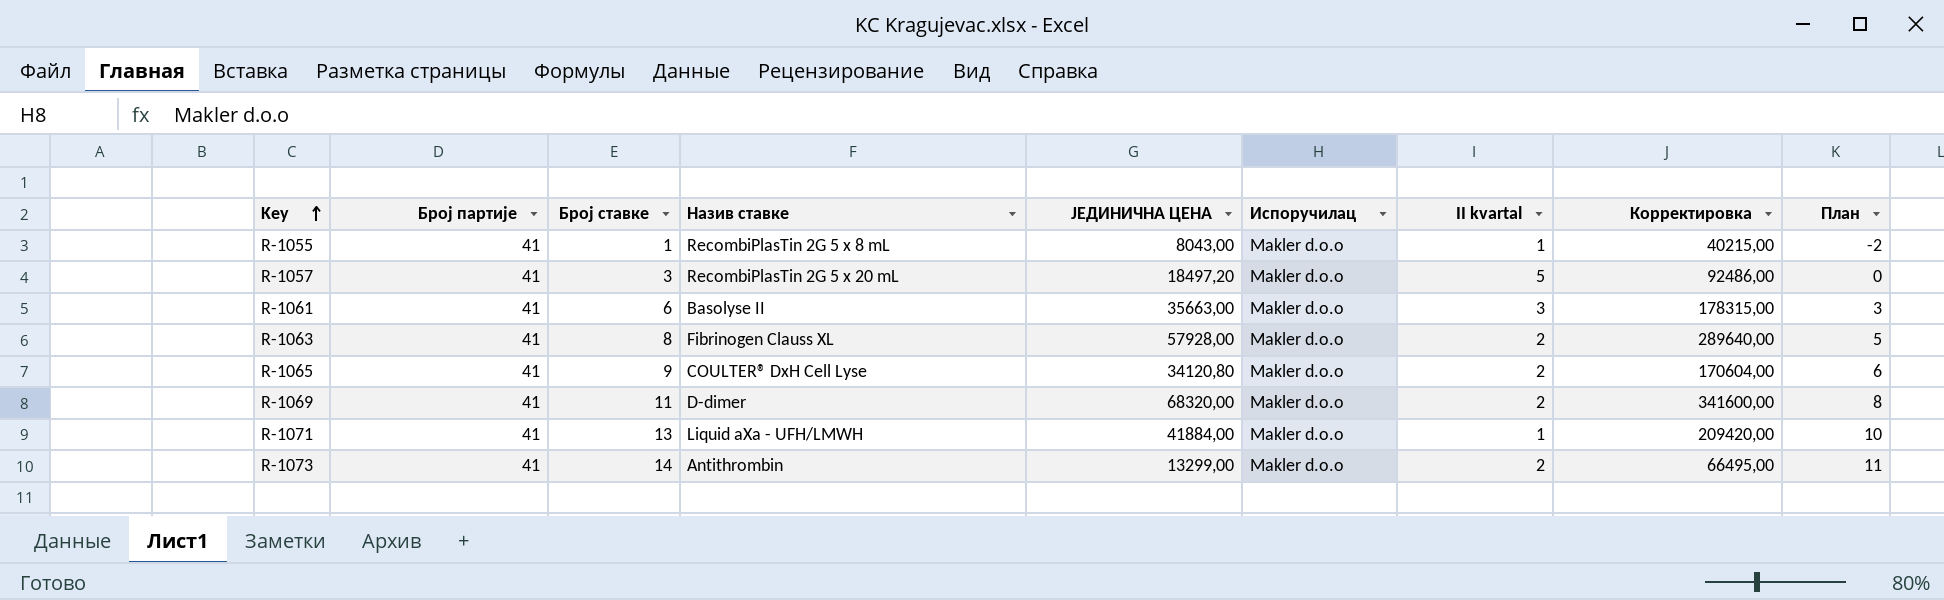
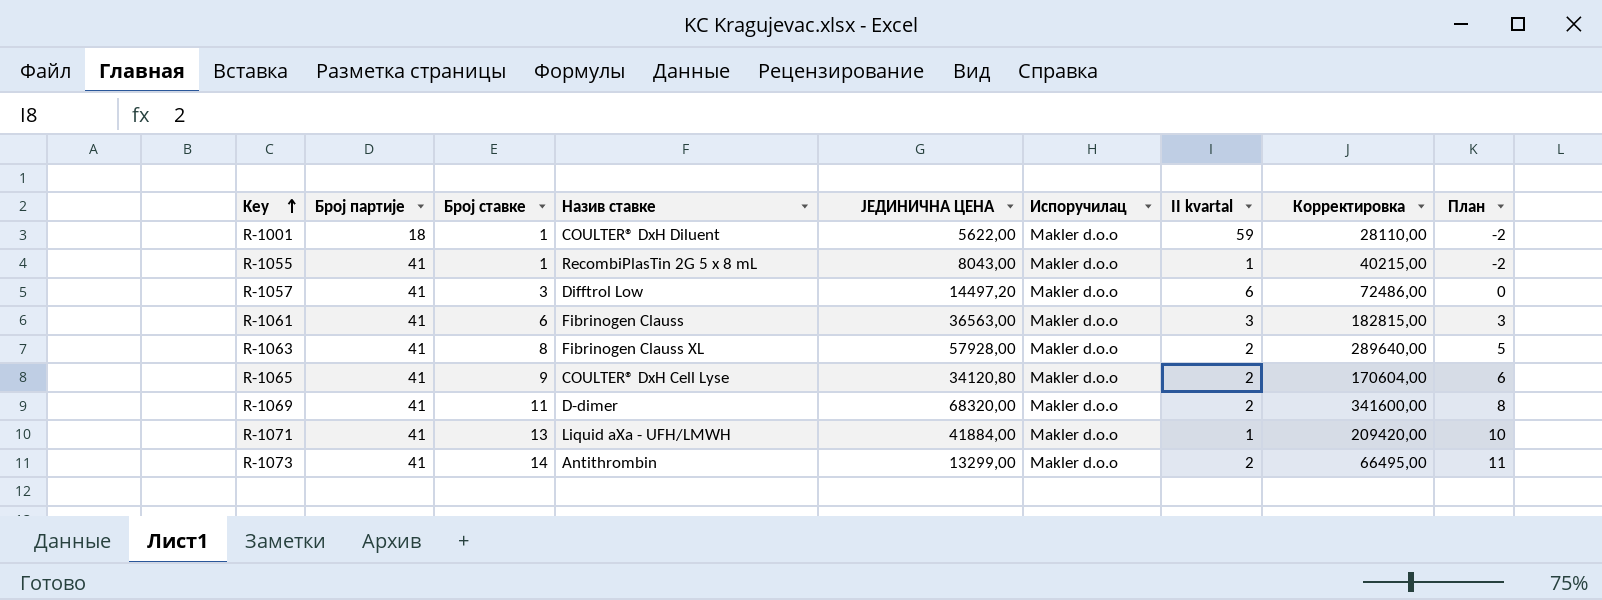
row R-1001: none -> 18 | 1 | COULTER® DxH Diluent | 5622,00 | Makler d.o.o | 59 | 28110,00 | -2
R-1057 | Назив ставке: RecombiPlasTin 2G 5 x 20 mL -> Difftrol Low
R-1057 | ЈЕДИНИЧНА ЦЕНА: 18497,20 -> 14497,20
R-1057 | II kvartal: 5 -> 6
R-1057 | Корректировка: 92486,00 -> 72486,00
R-1061 | Назив ставке: Basolyse II -> Fibrinogen Clauss
R-1061 | ЈЕДИНИЧНА ЦЕНА: 35663,00 -> 36563,00
R-1061 | Корректировка: 178315,00 -> 182815,00

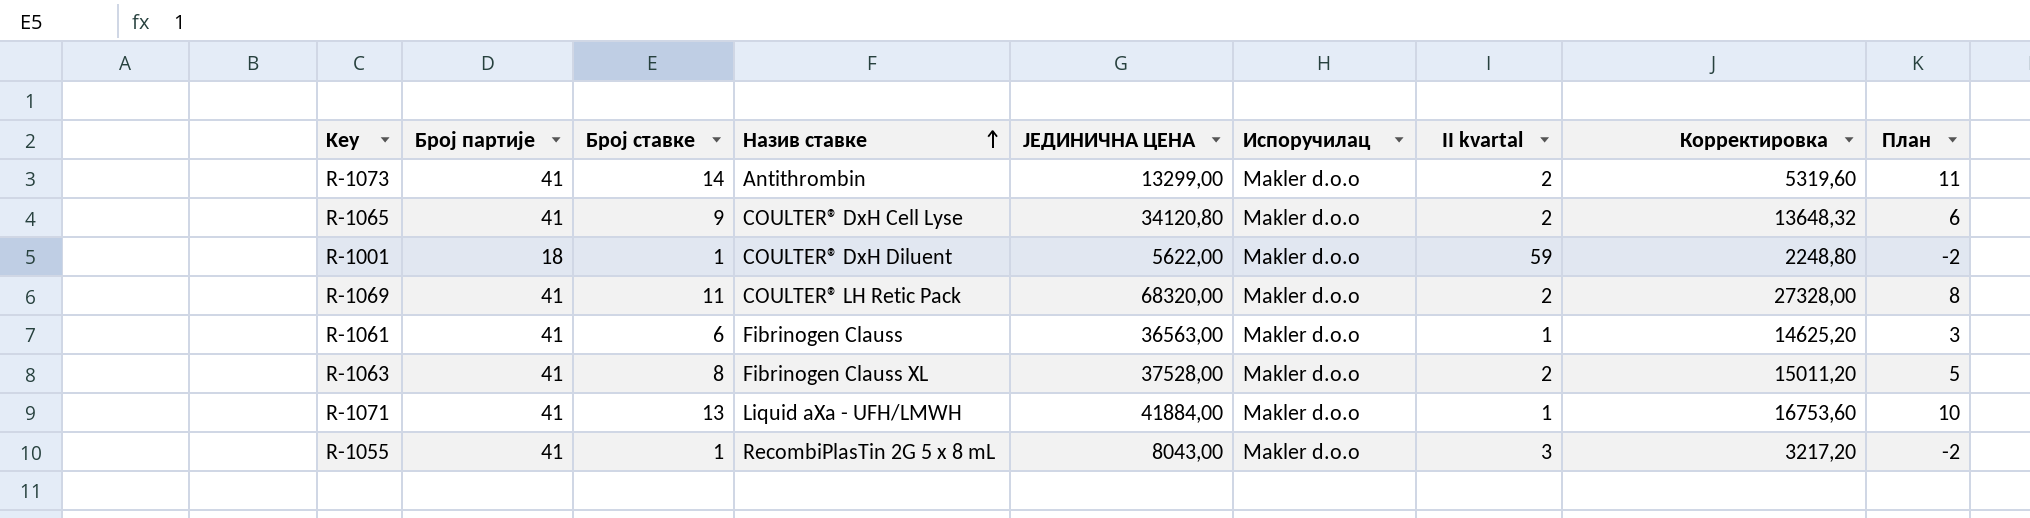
row order: Key ascending -> Назив ставке ascending
column Корректировка | formula: [ЈЕДИНИЧНА ЦЕНА] * 5 -> [ЈЕДИНИЧНА ЦЕНА] * 0,4
row R-1057: 41 | 3 | Difftrol Low | 14497,20 | Makler d.o.o | 6 | 72486,00 | 0 -> none
R-1069 | Назив ставке: D-dimer -> COULTER® LH Retic Pack
R-1061 | II kvartal: 3 -> 1
R-1063 | ЈЕДИНИЧНА ЦЕНА: 57928,00 -> 37528,00
R-1055 | II kvartal: 1 -> 3

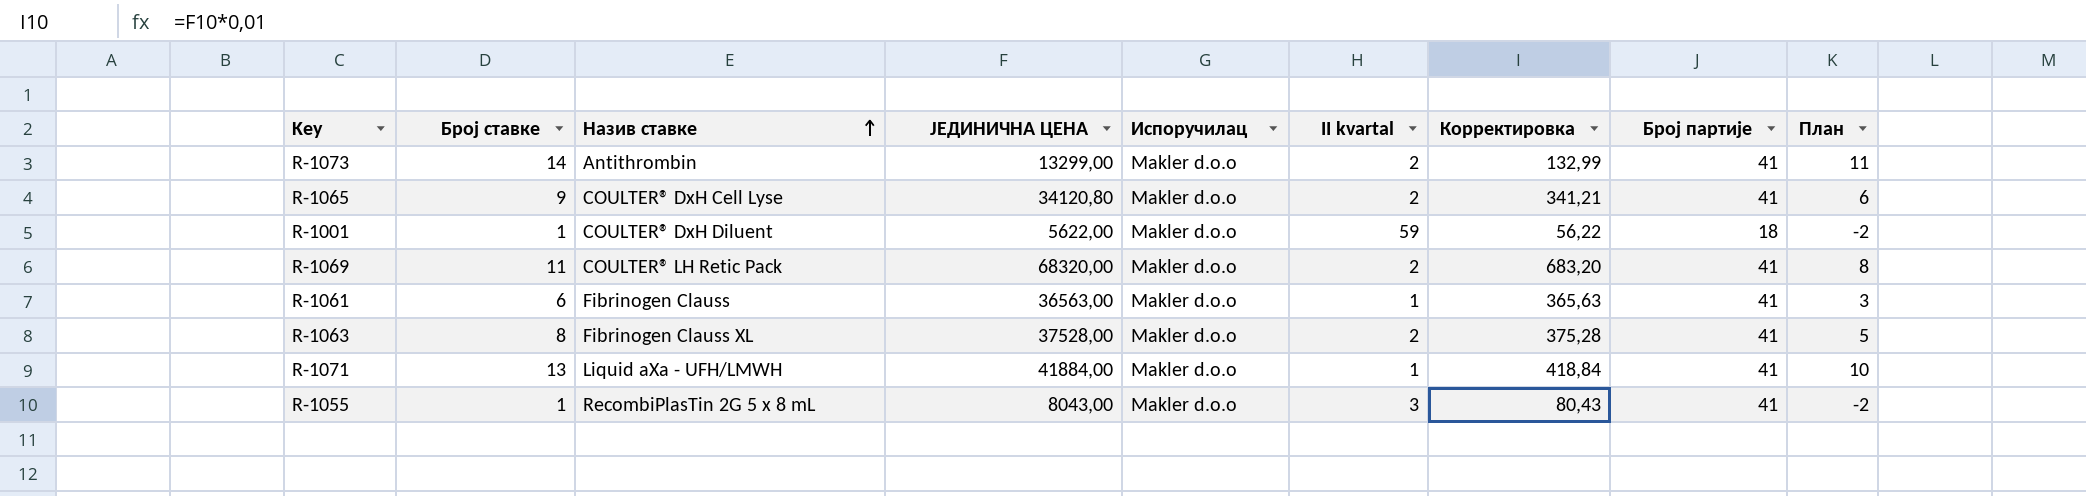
column Корректировка | formula: [ЈЕДИНИЧНА ЦЕНА] * 0,4 -> [ЈЕДИНИЧНА ЦЕНА] * 0,01
column Број партије | position: 2 -> 8

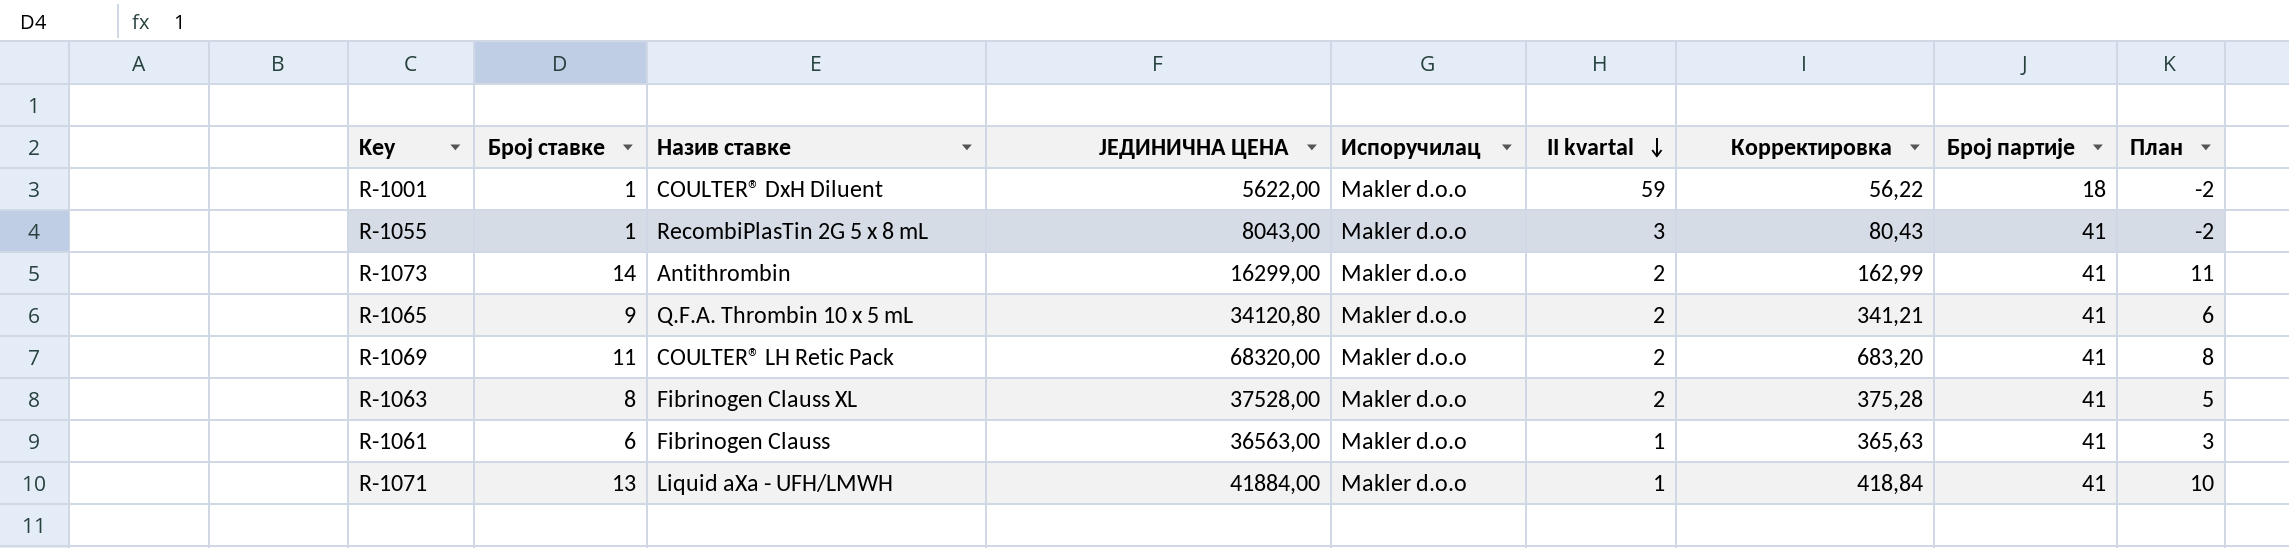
row order: Назив ставке ascending -> II kvartal descending
R-1073 | ЈЕДИНИЧНА ЦЕНА: 13299,00 -> 16299,00
R-1073 | Корректировка: 132,99 -> 162,99
R-1065 | Назив ставке: COULTER® DxH Cell Lyse -> Q.F.A. Thrombin 10 x 5 mL

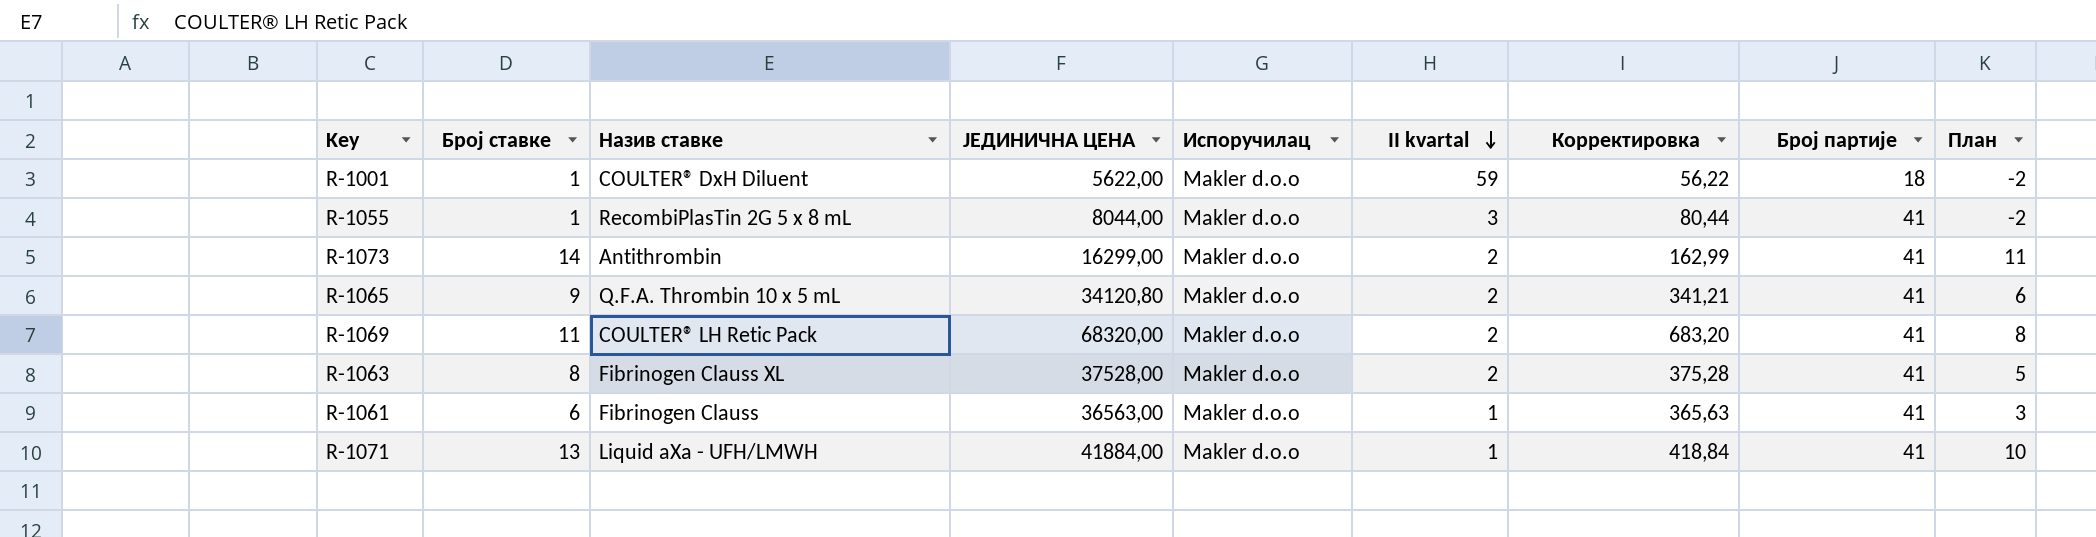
R-1055 | ЈЕДИНИЧНА ЦЕНА: 8043,00 -> 8044,00
R-1055 | Корректировка: 80,43 -> 80,44

